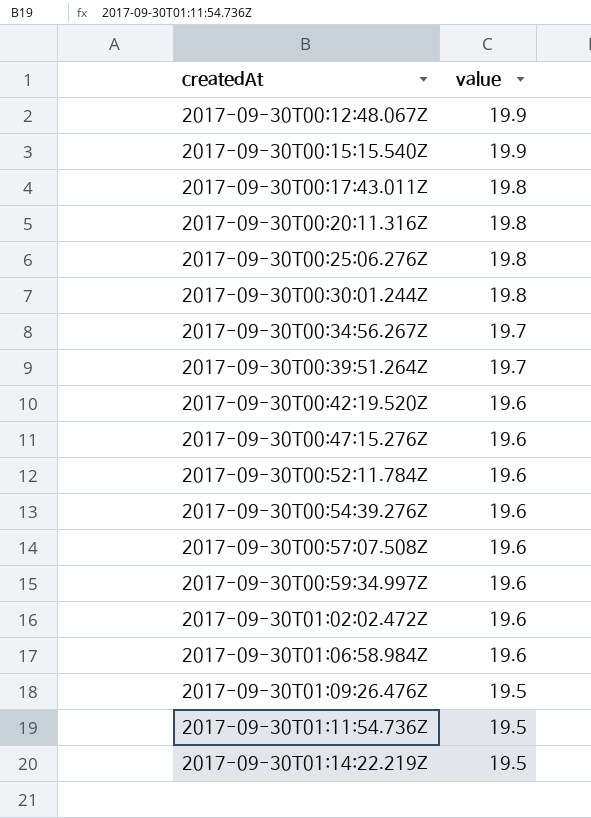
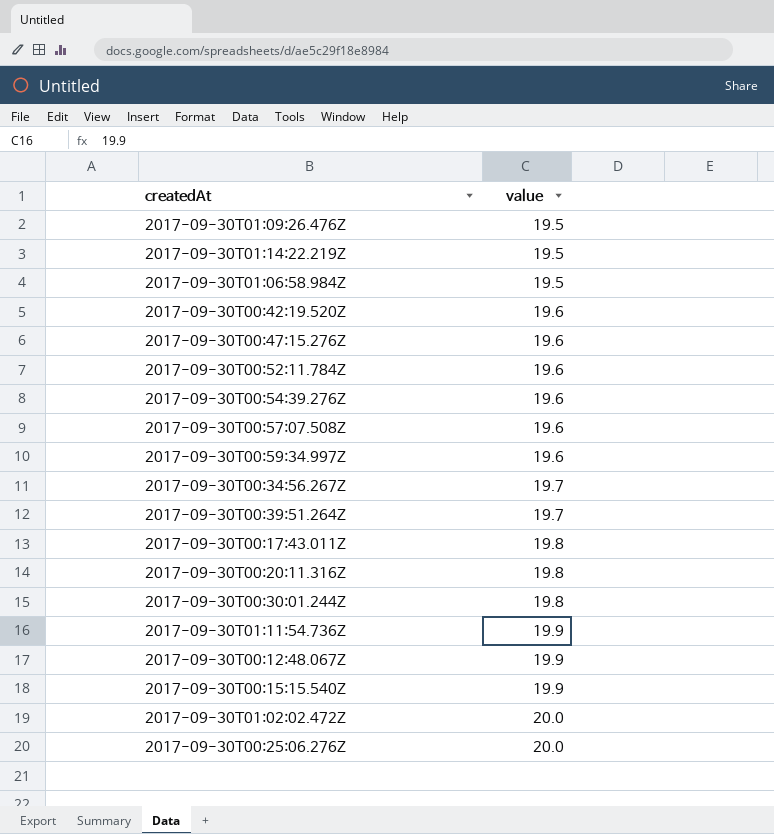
row order: createdAt ascending -> value ascending
2017-09-30T01:06:58.984Z | value: 19.6 -> 19.5
2017-09-30T01:11:54.736Z | value: 19.5 -> 19.9
2017-09-30T01:02:02.472Z | value: 19.6 -> 20.0
2017-09-30T00:25:06.276Z | value: 19.8 -> 20.0

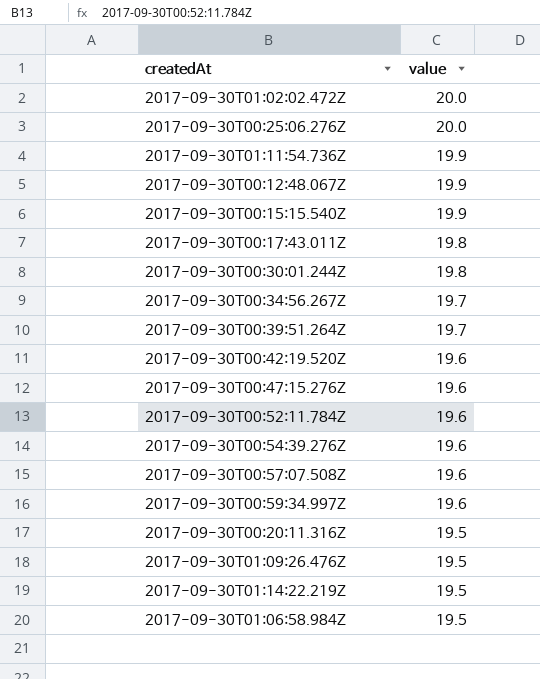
row order: value ascending -> value descending
2017-09-30T00:20:11.316Z | value: 19.8 -> 19.5

